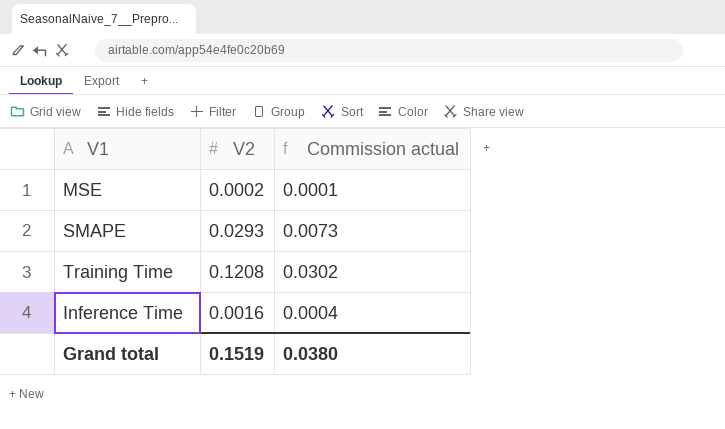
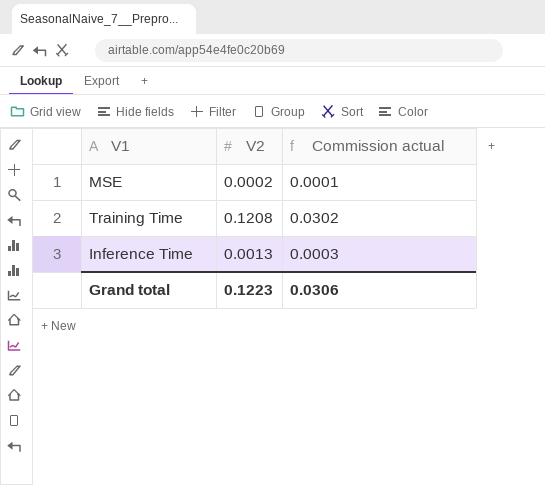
row SMAPE: 0.0293 | 0.0073 -> none
Inference Time | V2: 0.0016 -> 0.0013
Inference Time | Commission actual: 0.0004 -> 0.0003
Grand total | V2: 0.1519 -> 0.1223
Grand total | Commission actual: 0.0380 -> 0.0306

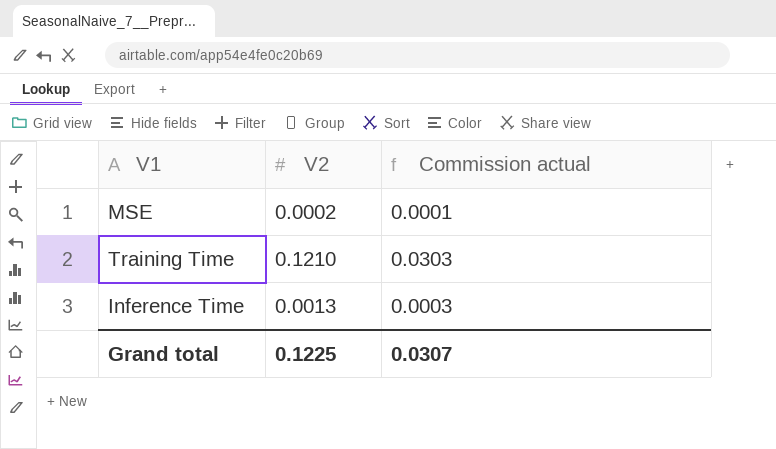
Training Time | V2: 0.1208 -> 0.1210
Training Time | Commission actual: 0.0302 -> 0.0303
Grand total | V2: 0.1223 -> 0.1225
Grand total | Commission actual: 0.0306 -> 0.0307

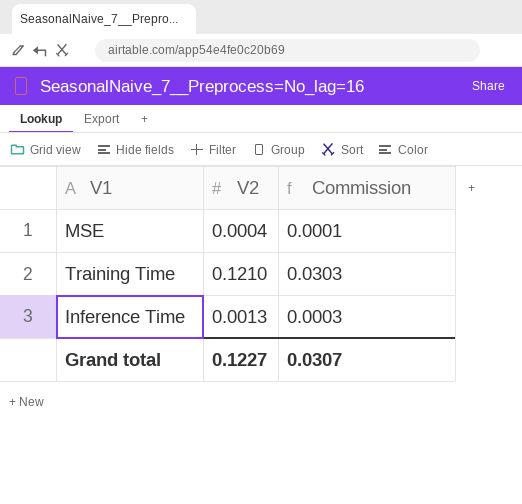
column name: Commission actual -> Commission
MSE | V2: 0.0002 -> 0.0004
Grand total | V2: 0.1225 -> 0.1227

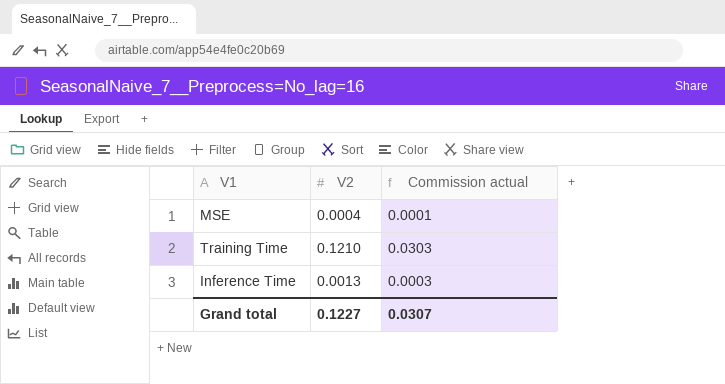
column name: Commission -> Commission actual

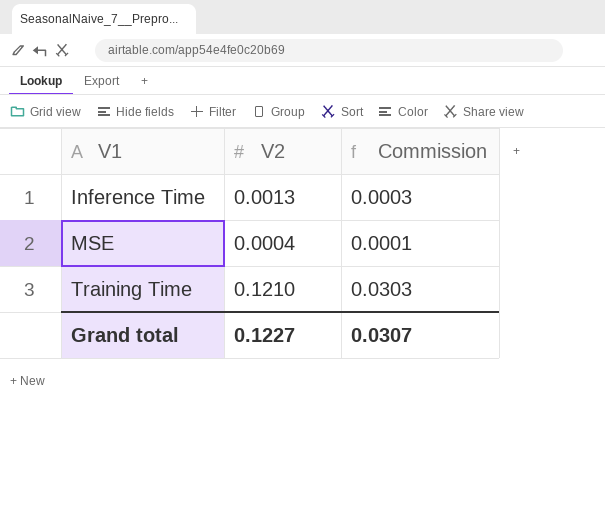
row order: none -> V1 ascending
column name: Commission actual -> Commission

